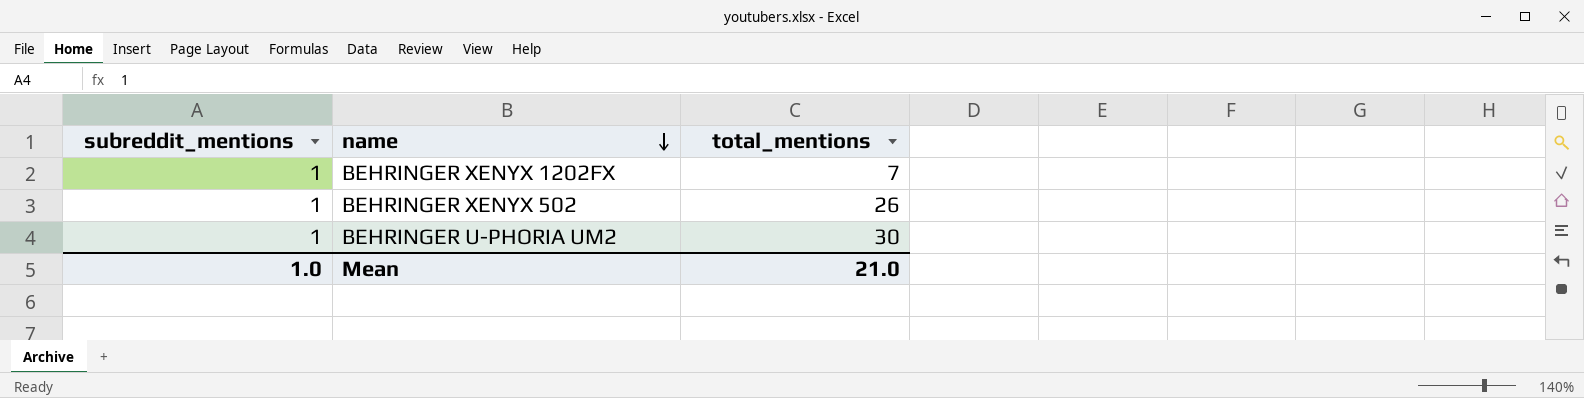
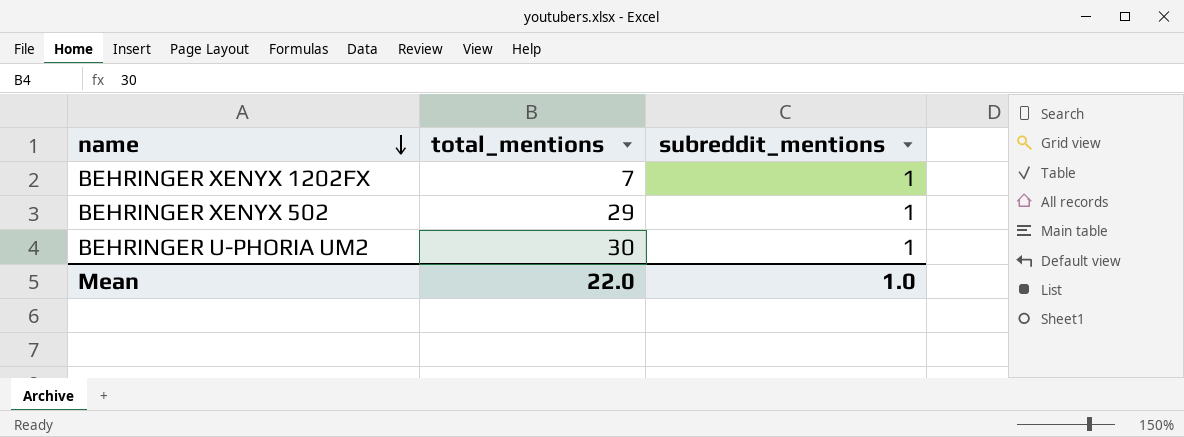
column subreddit_mentions | position: 1 -> 3
BEHRINGER XENYX 502 | total_mentions: 26 -> 29
Mean | total_mentions: 21.0 -> 22.0

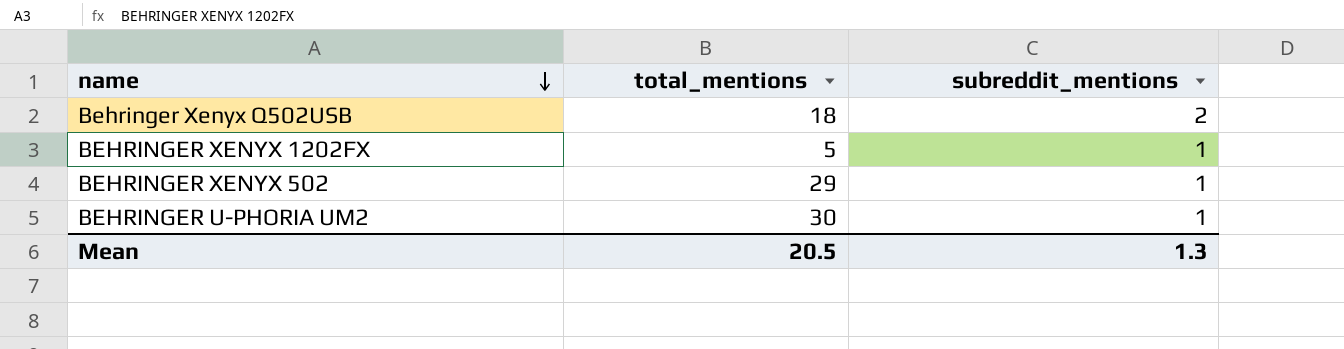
row Behringer Xenyx Q502USB: none -> 18 | 2
BEHRINGER XENYX 1202FX | total_mentions: 7 -> 5
Mean | total_mentions: 22.0 -> 20.5
Mean | subreddit_mentions: 1.0 -> 1.3

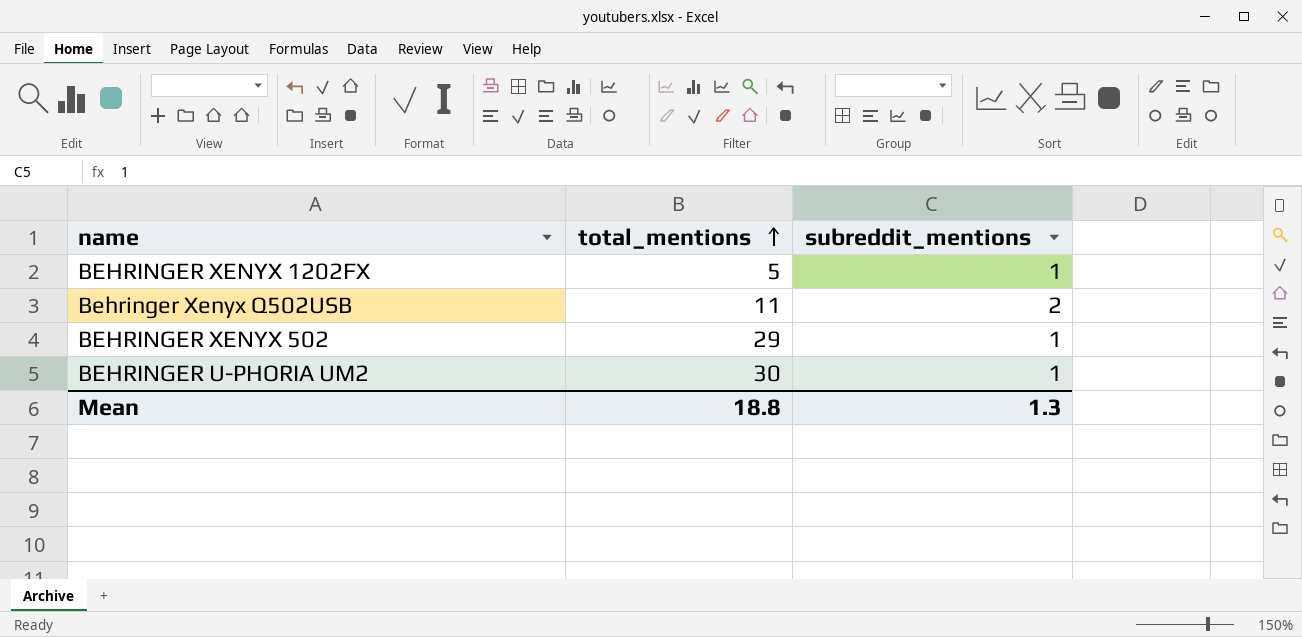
row order: name descending -> total_mentions ascending
Behringer Xenyx Q502USB | total_mentions: 18 -> 11
Mean | total_mentions: 20.5 -> 18.8

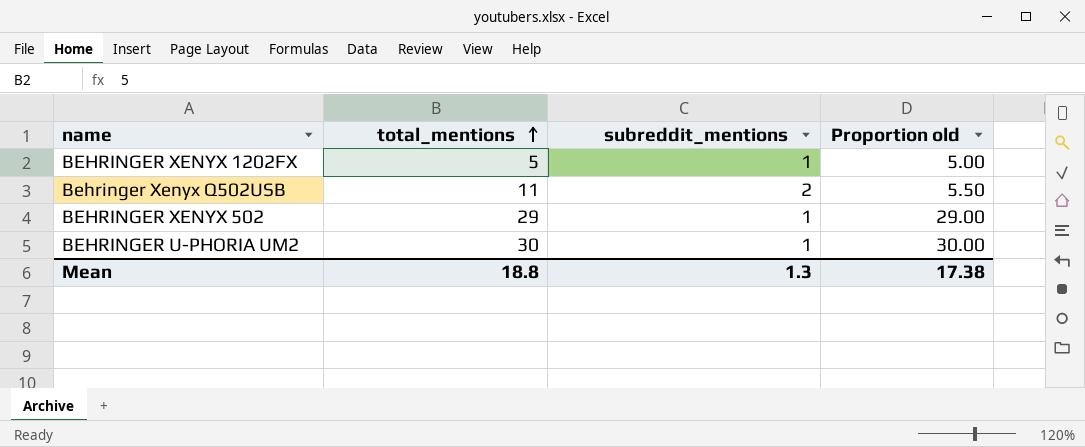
column Proportion old | formula: none -> [total_mentions] / [subreddit_mentions]

